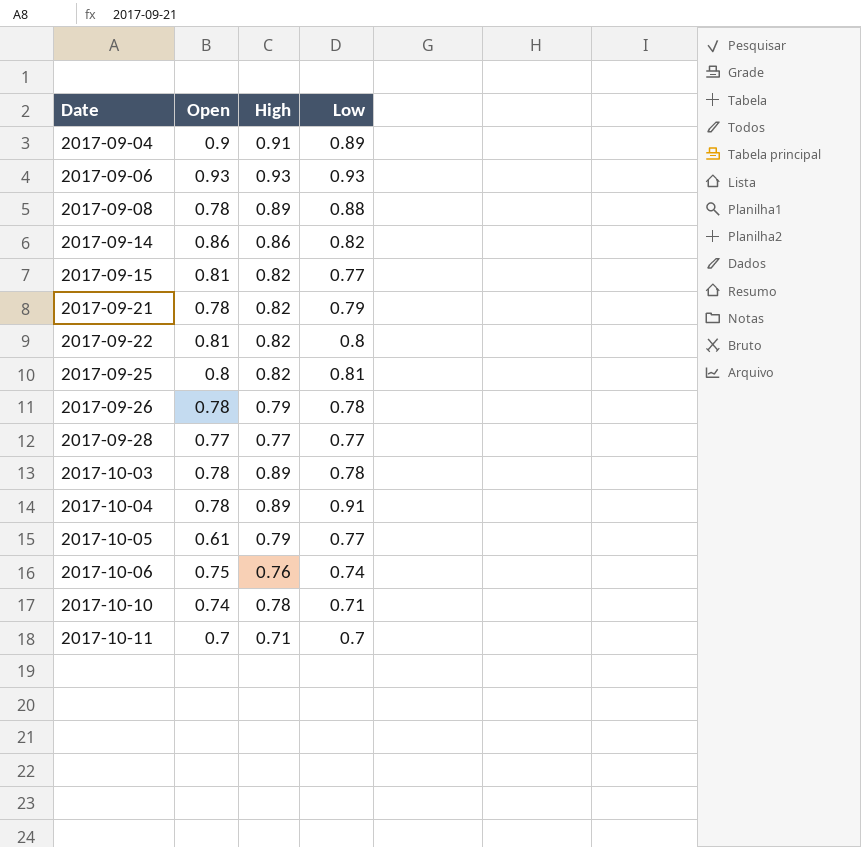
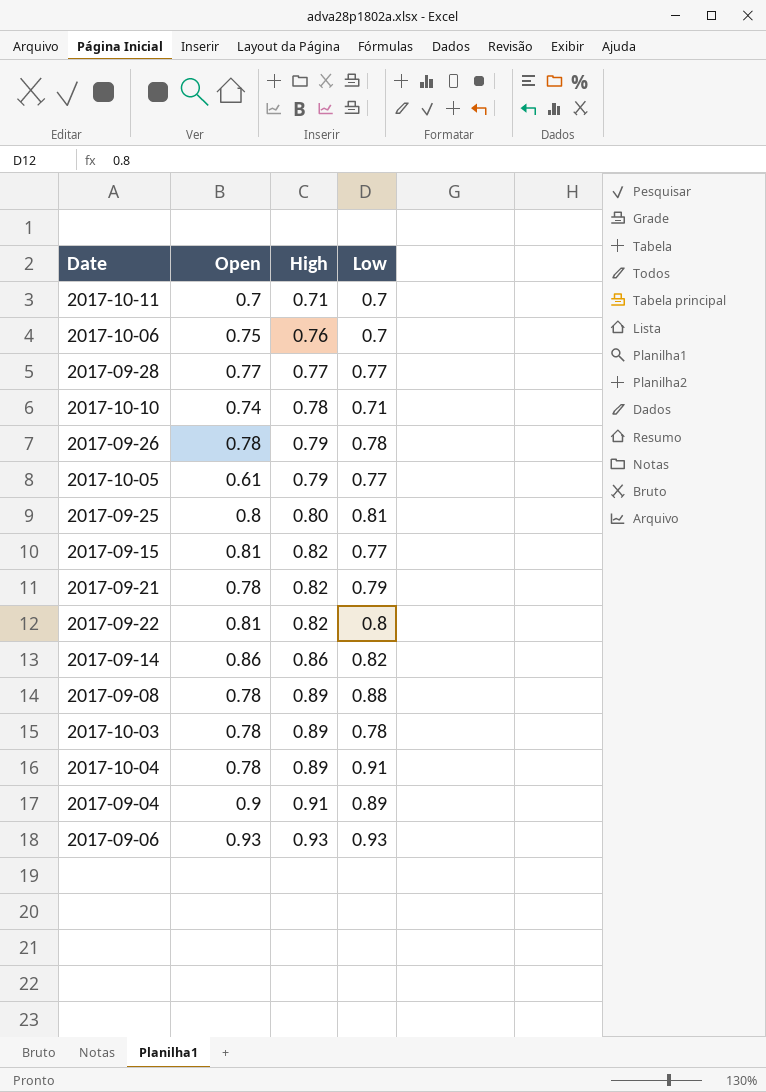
row order: Date ascending -> High ascending
2017-10-06 | Low: 0.74 -> 0.7
2017-09-25 | High: 0.82 -> 0.80

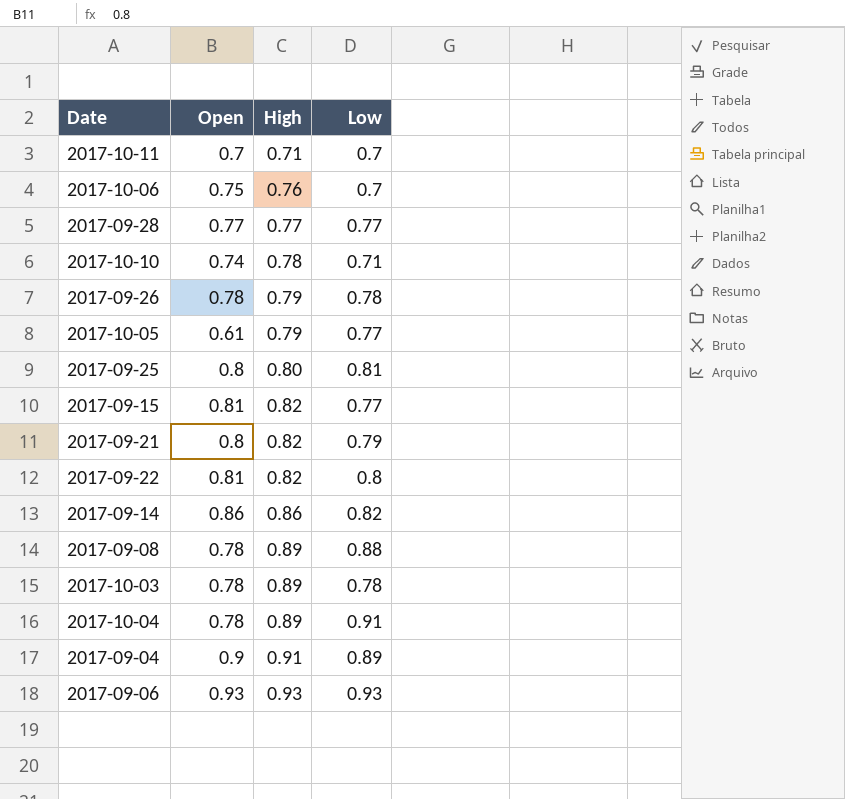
2017-09-21 | Open: 0.78 -> 0.8

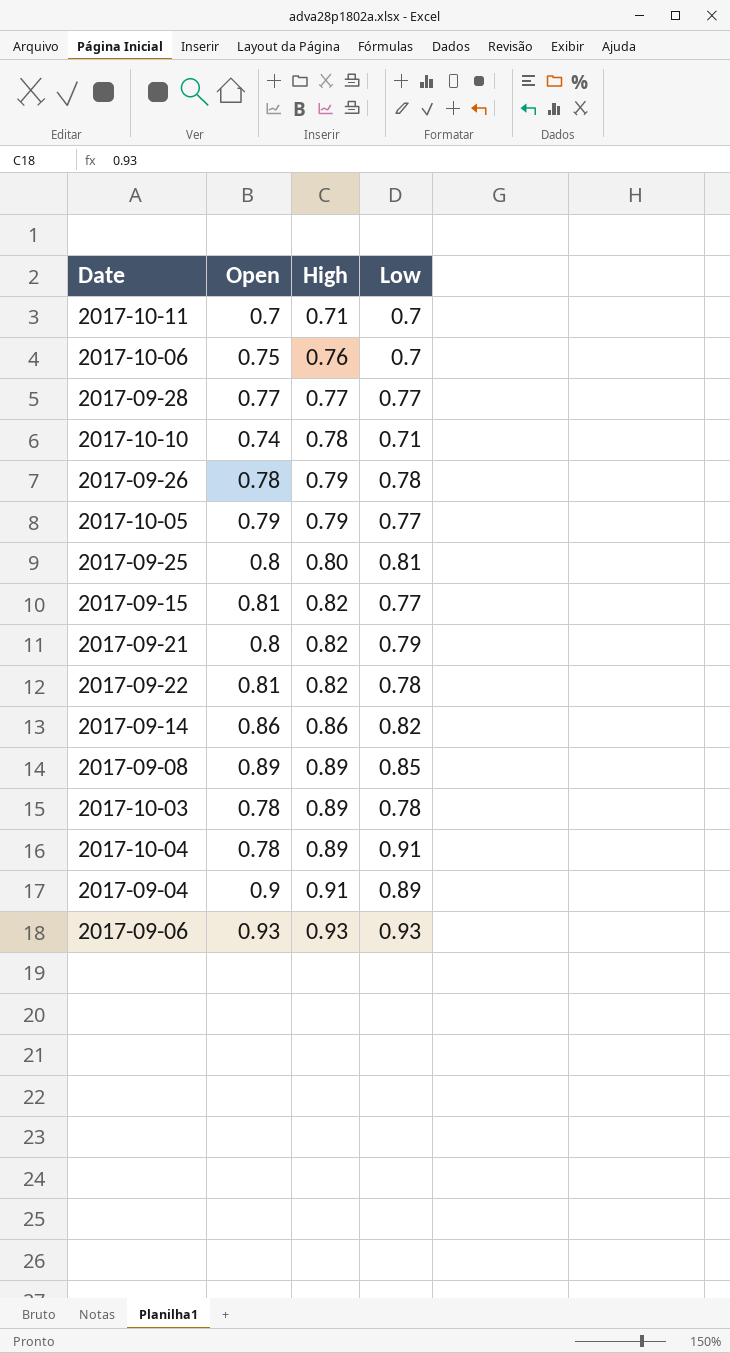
2017-10-05 | Open: 0.61 -> 0.79
2017-09-22 | Low: 0.8 -> 0.78
2017-09-08 | Open: 0.78 -> 0.89
2017-09-08 | Low: 0.88 -> 0.85

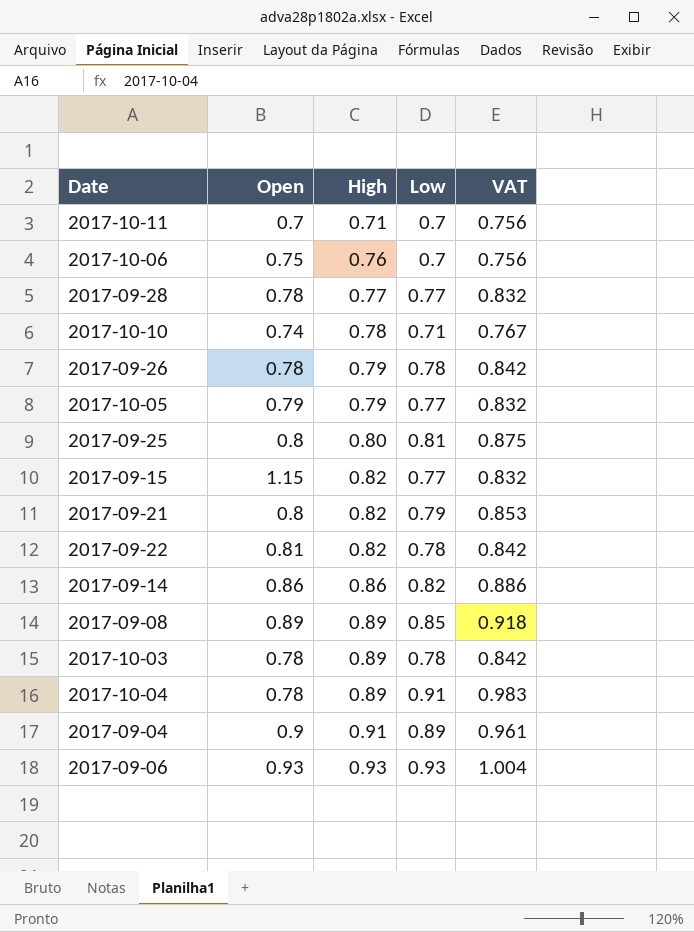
column VAT | formula: none -> [Low] * 1.08
2017-09-28 | Open: 0.77 -> 0.78
2017-09-15 | Open: 0.81 -> 1.15

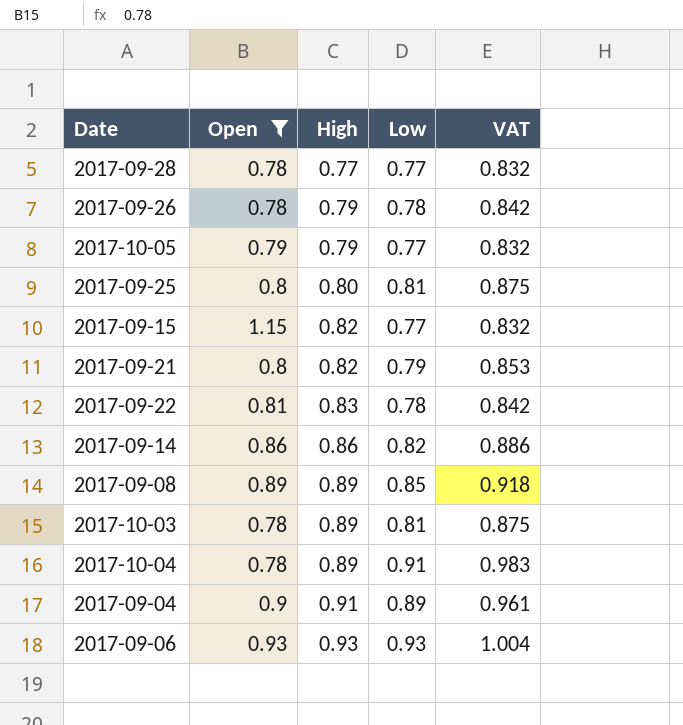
filter: none -> Open >= 0.78
2017-09-22 | High: 0.82 -> 0.83
2017-10-03 | Low: 0.78 -> 0.81
2017-10-03 | VAT: 0.842 -> 0.875

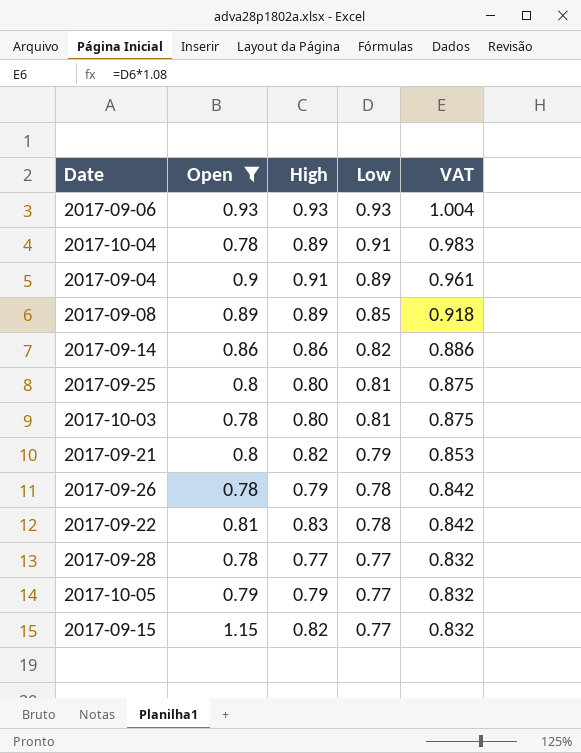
row order: High ascending -> Low descending
2017-10-03 | High: 0.89 -> 0.80

